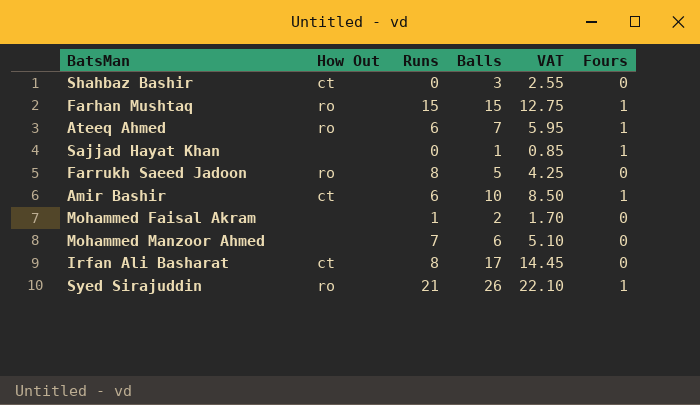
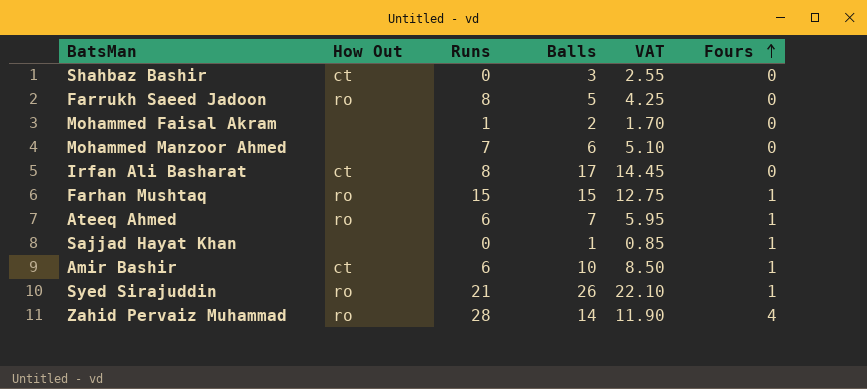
row order: none -> Fours ascending
row Zahid Pervaiz Muhammad: none -> ro | 28 | 14 | 11.90 | 4

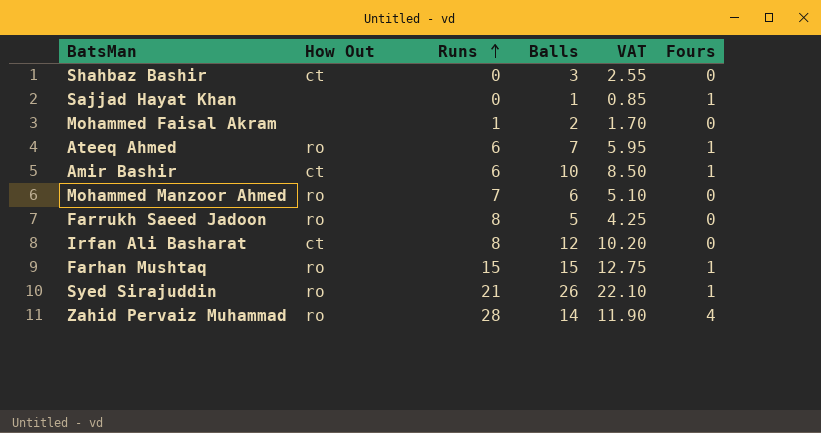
row order: Fours ascending -> Runs ascending
Mohammed Manzoor Ahmed | How Out: none -> ro
Irfan Ali Basharat | Balls: 17 -> 12
Irfan Ali Basharat | VAT: 14.45 -> 10.20

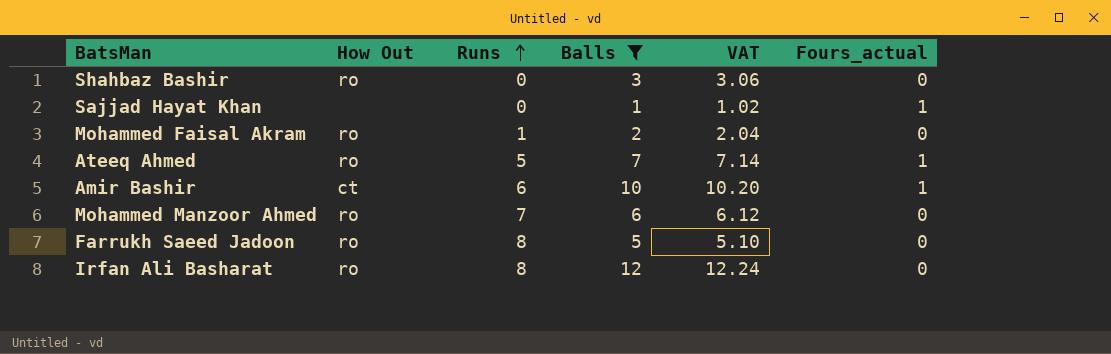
filter: none -> Balls <= 12
column VAT | formula: [Balls] * 0.85 -> [Balls] * 1.02
column name: Fours -> Fours_actual
Shahbaz Bashir | How Out: ct -> ro
Mohammed Faisal Akram | How Out: none -> ro
Ateeq Ahmed | Runs: 6 -> 5
Irfan Ali Basharat | How Out: ct -> ro

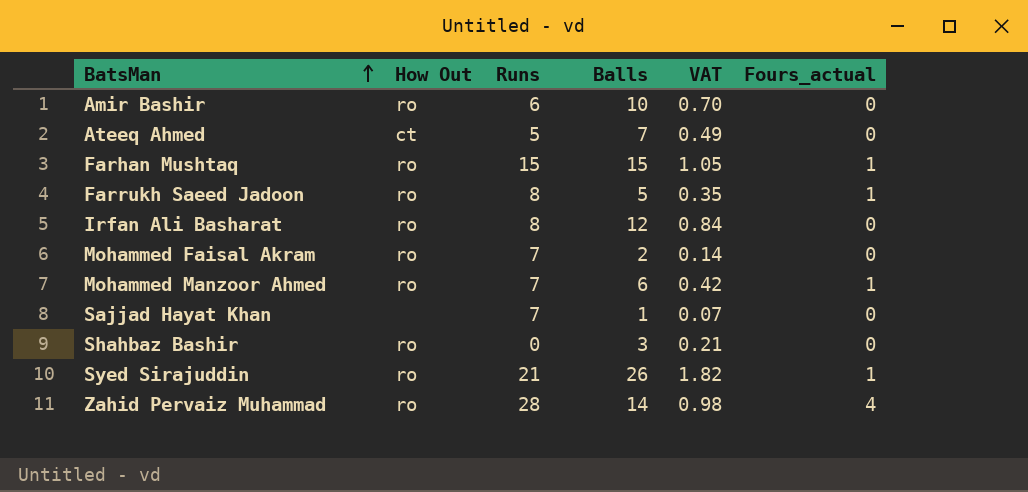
filter: Balls <= 12 -> none
row order: Runs ascending -> BatsMan ascending
column VAT | formula: [Balls] * 1.02 -> [Balls] * 0.07
Amir Bashir | How Out: ct -> ro
Amir Bashir | Fours_actual: 1 -> 0
Ateeq Ahmed | How Out: ro -> ct
Ateeq Ahmed | Fours_actual: 1 -> 0
Farrukh Saeed Jadoon | Fours_actual: 0 -> 1
Mohammed Faisal Akram | Runs: 1 -> 7
Mohammed Manzoor Ahmed | Fours_actual: 0 -> 1
Sajjad Hayat Khan | Runs: 0 -> 7
Sajjad Hayat Khan | Fours_actual: 1 -> 0

